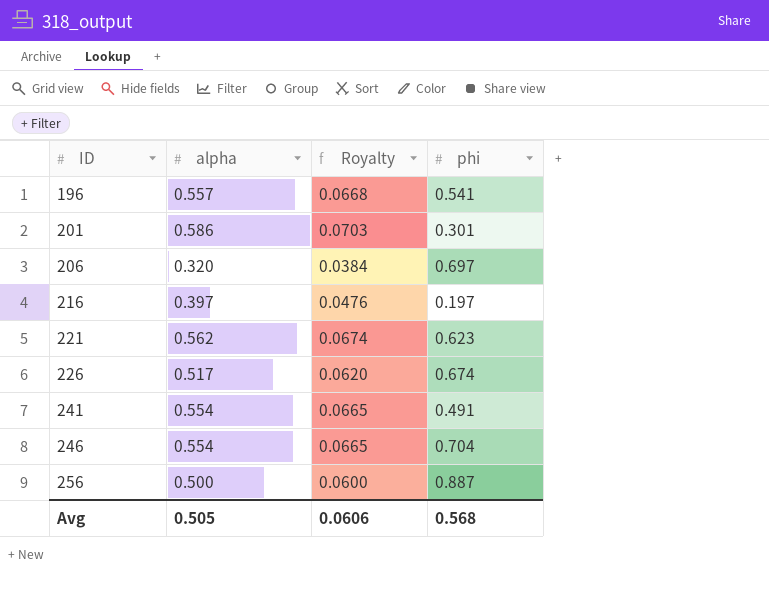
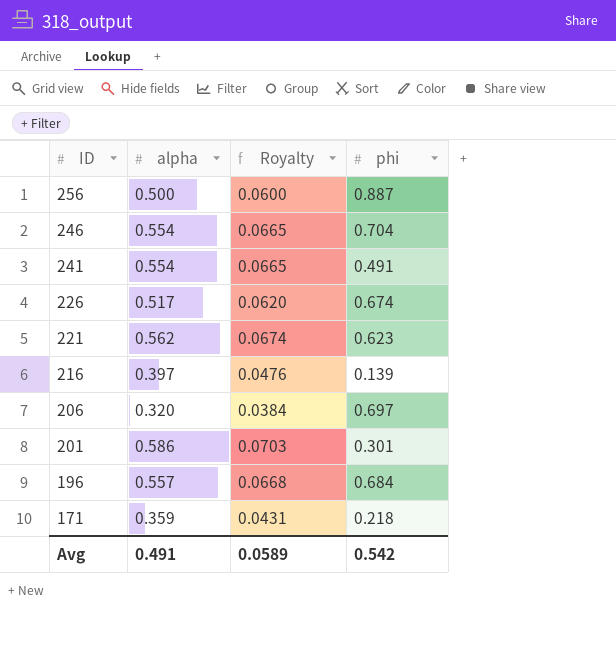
row order: ID ascending -> ID descending
216 | phi: 0.197 -> 0.139
196 | phi: 0.541 -> 0.684
row 171: none -> 0.359 | 0.0431 | 0.218
Avg | alpha: 0.505 -> 0.491
Avg | Royalty: 0.0606 -> 0.0589
Avg | phi: 0.568 -> 0.542

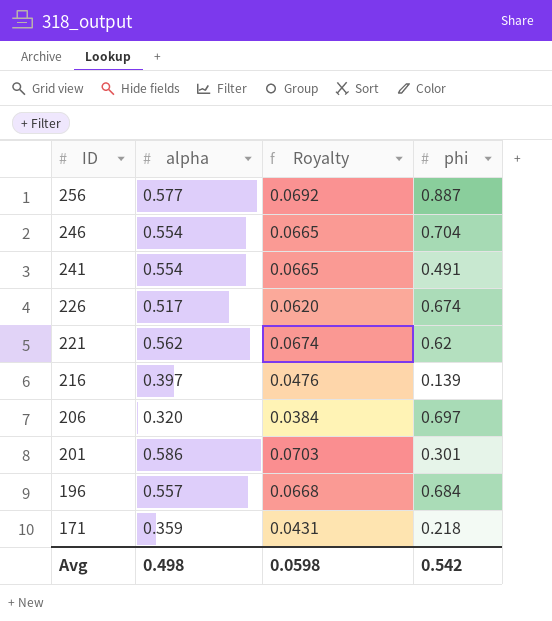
256 | alpha: 0.500 -> 0.577
256 | Royalty: 0.0600 -> 0.0692
221 | phi: 0.623 -> 0.62
Avg | alpha: 0.491 -> 0.498
Avg | Royalty: 0.0589 -> 0.0598

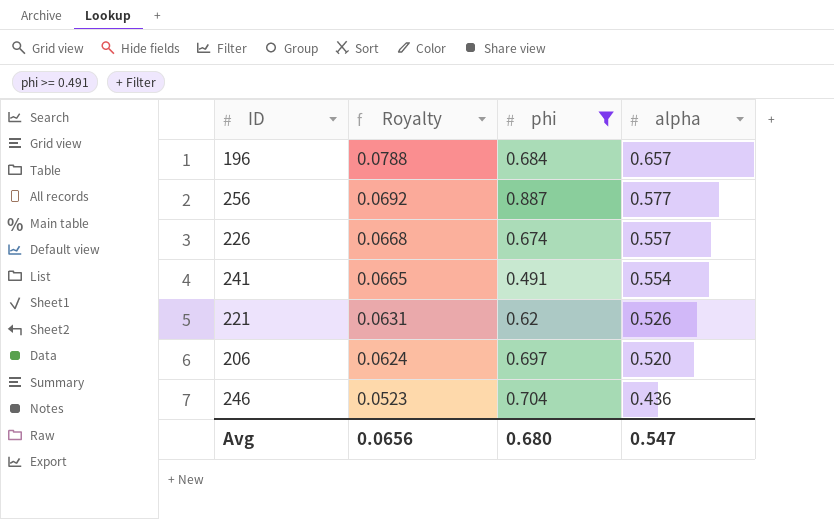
filter: none -> phi >= 0.491
row order: ID descending -> Royalty descending
column alpha | position: 2 -> 4
196 | Royalty: 0.0668 -> 0.0788
196 | alpha: 0.557 -> 0.657
226 | Royalty: 0.0620 -> 0.0668
226 | alpha: 0.517 -> 0.557
221 | Royalty: 0.0674 -> 0.0631
221 | alpha: 0.562 -> 0.526
206 | Royalty: 0.0384 -> 0.0624
206 | alpha: 0.320 -> 0.520
246 | Royalty: 0.0665 -> 0.0523
246 | alpha: 0.554 -> 0.436
Avg | Royalty: 0.0598 -> 0.0656
Avg | phi: 0.542 -> 0.680
Avg | alpha: 0.498 -> 0.547

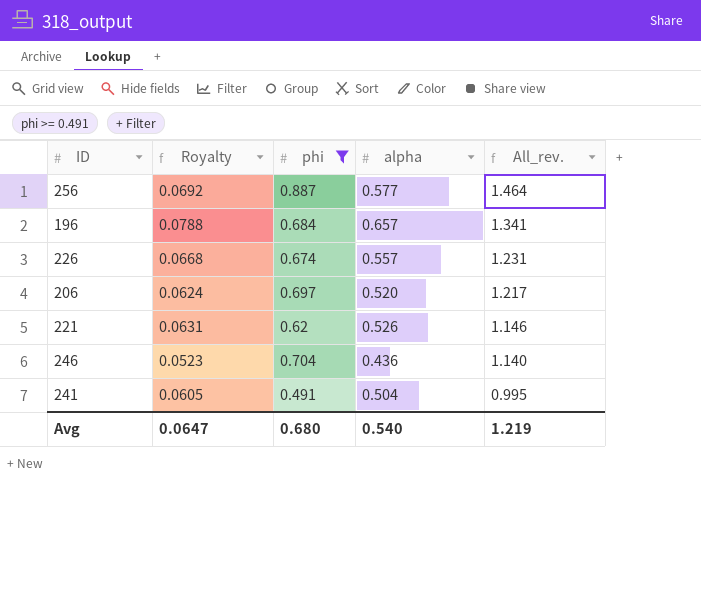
row order: Royalty descending -> All_rev. descending
column All_rev. | formula: none -> [phi] + [alpha]
241 | Royalty: 0.0665 -> 0.0605
241 | alpha: 0.554 -> 0.504
Avg | Royalty: 0.0656 -> 0.0647
Avg | alpha: 0.547 -> 0.540

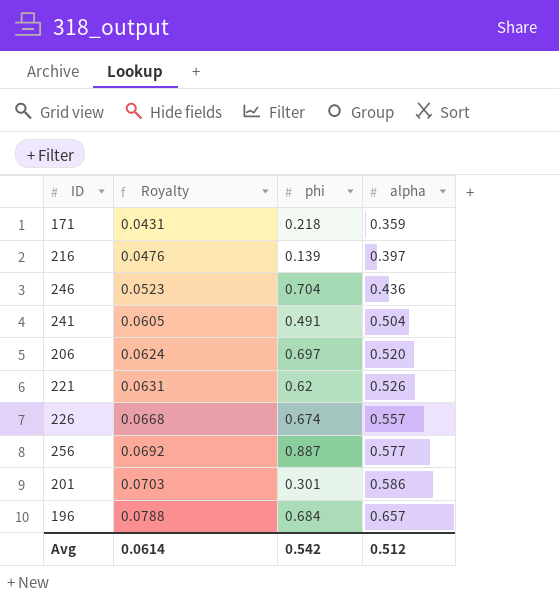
filter: phi >= 0.491 -> none
row order: All_rev. descending -> Royalty ascending
column All_rev. | formula: [phi] + [alpha] -> none
Avg | Royalty: 0.0647 -> 0.0614
Avg | phi: 0.680 -> 0.542
Avg | alpha: 0.540 -> 0.512

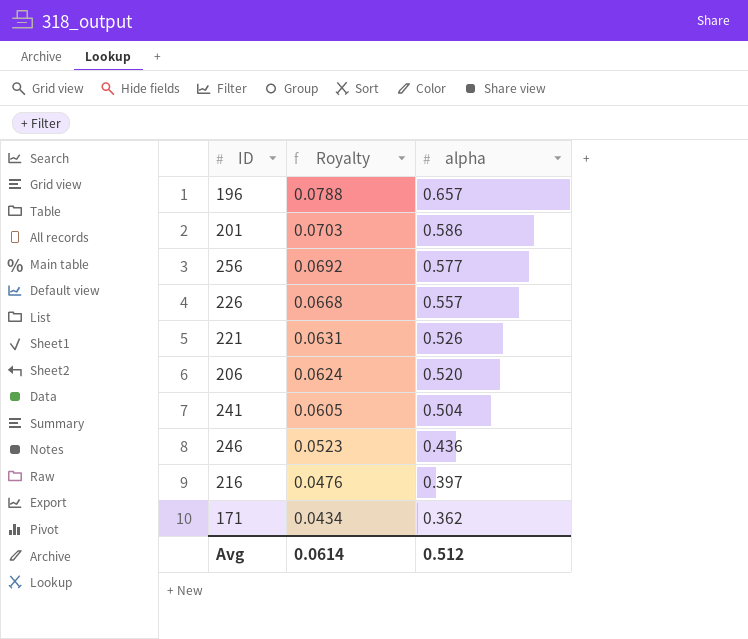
row order: Royalty ascending -> Royalty descending
column phi | position: 3 -> none
171 | Royalty: 0.0431 -> 0.0434
171 | alpha: 0.359 -> 0.362

